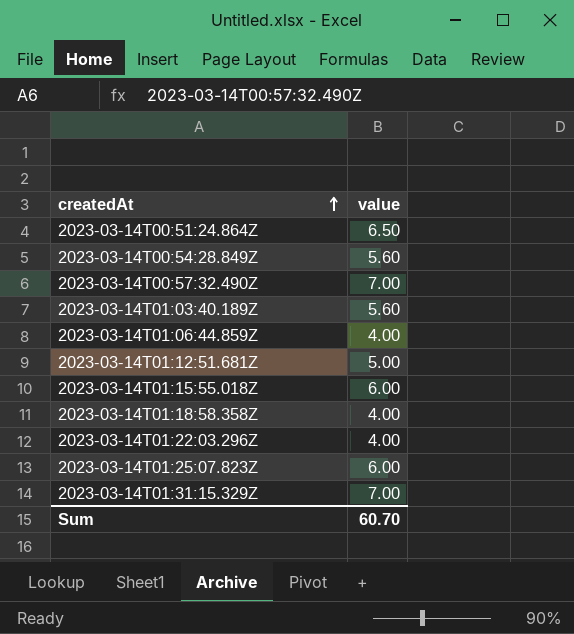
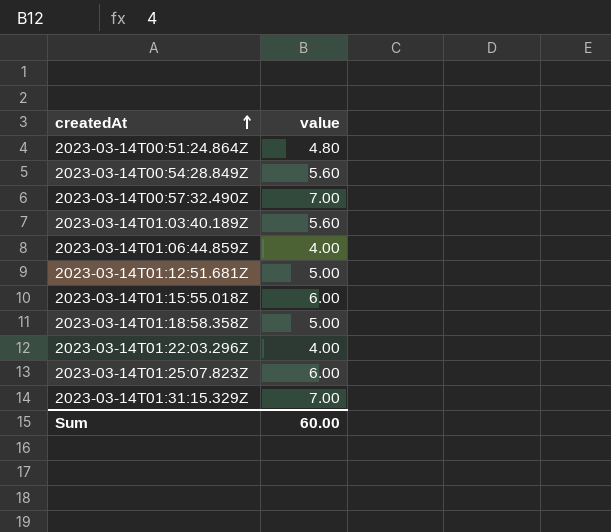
2023-03-14T00:51:24.864Z | value: 6.50 -> 4.80
2023-03-14T01:18:58.358Z | value: 4.00 -> 5.00
Sum | value: 60.70 -> 60.00

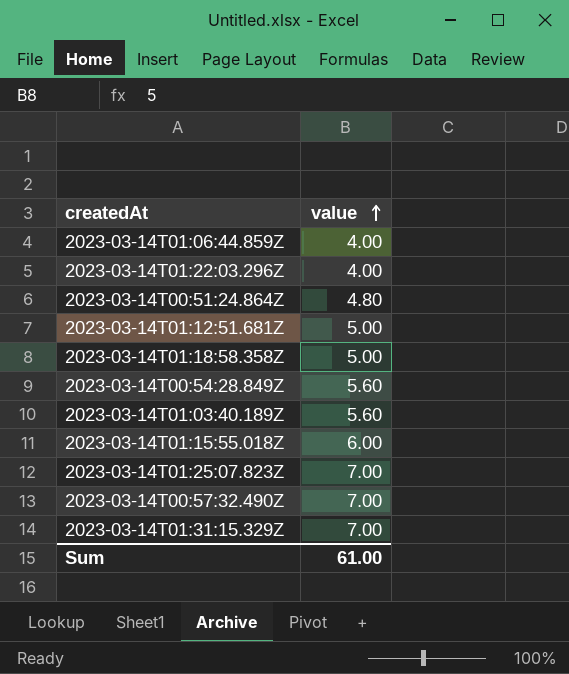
row order: createdAt ascending -> value ascending
2023-03-14T01:25:07.823Z | value: 6.00 -> 7.00
Sum | value: 60.00 -> 61.00

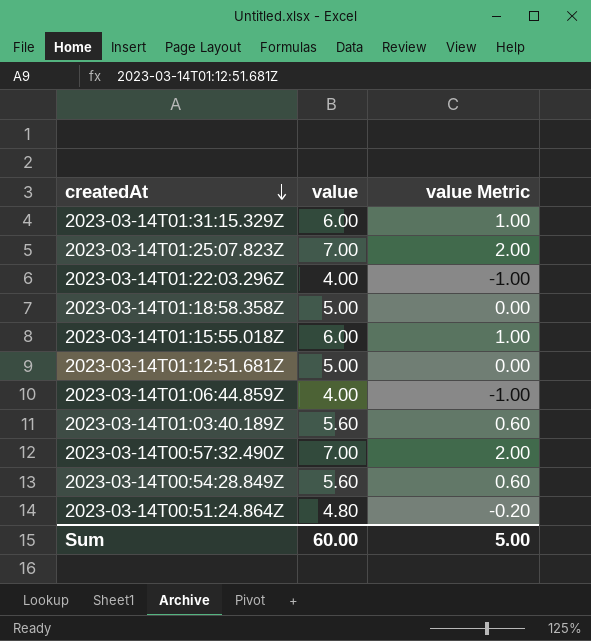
row order: value ascending -> createdAt descending
column value Metric | formula: none -> [value] - 5
2023-03-14T01:31:15.329Z | value: 7.00 -> 6.00
Sum | value: 61.00 -> 60.00

